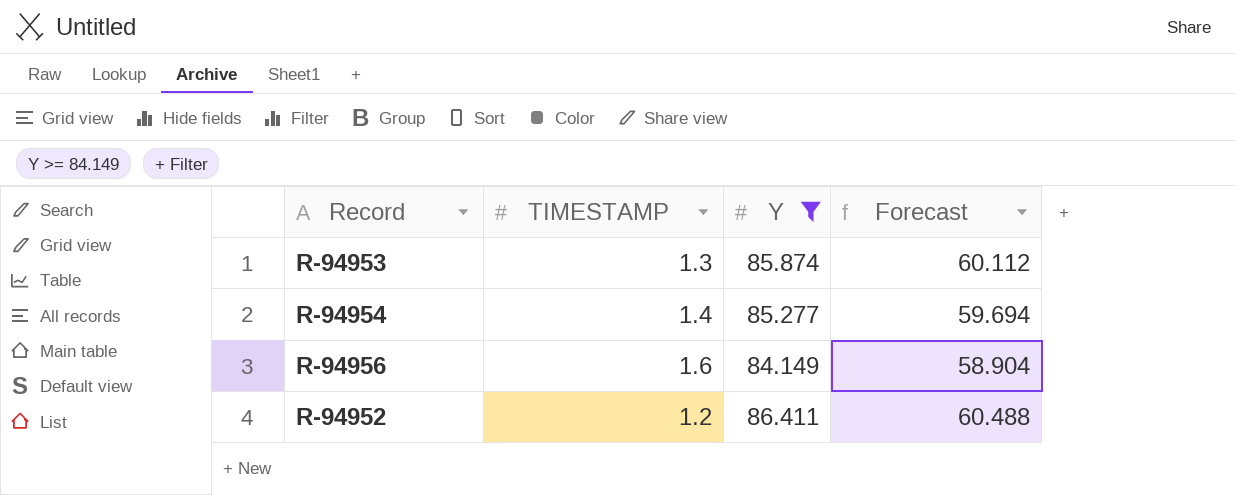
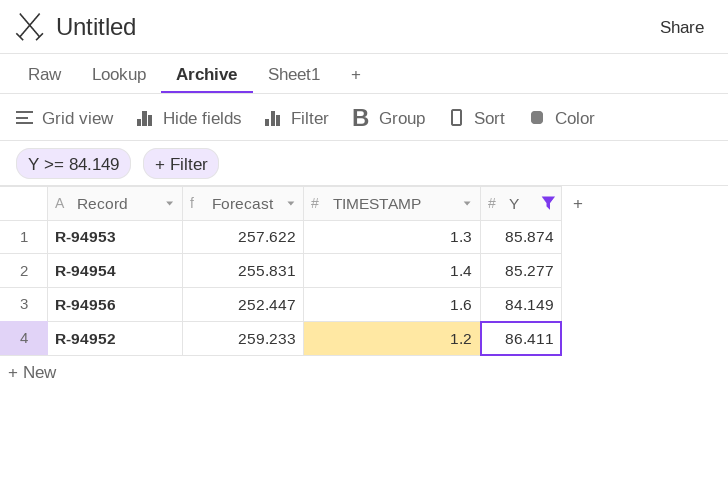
column Forecast | formula: [Y] * 0.7 -> [Y] * 3
column Forecast | position: 4 -> 2

